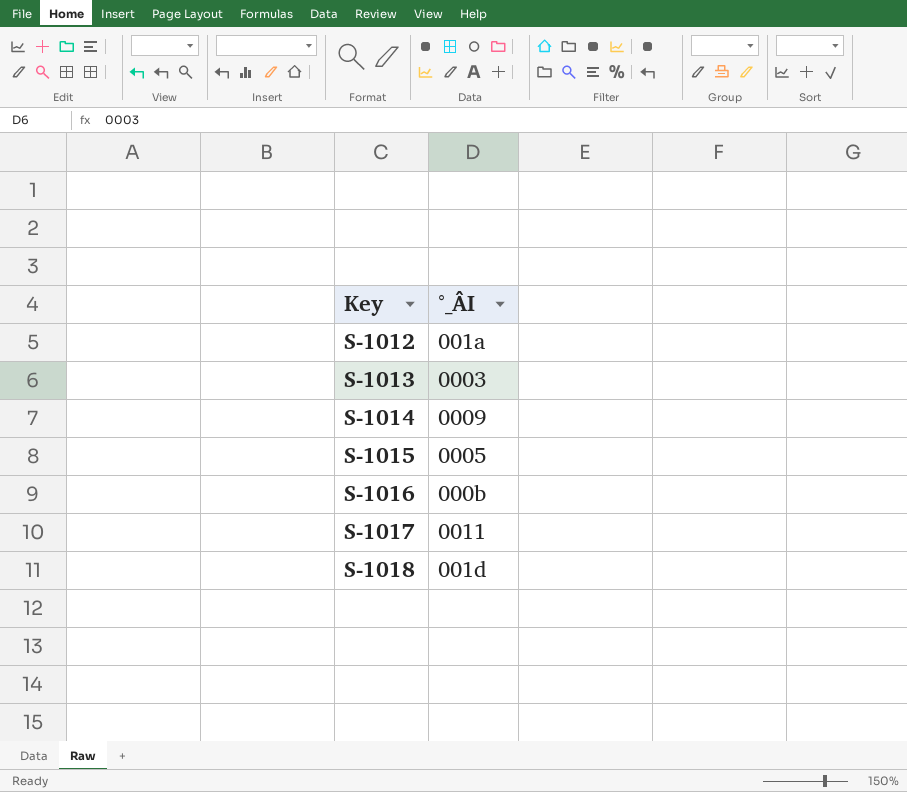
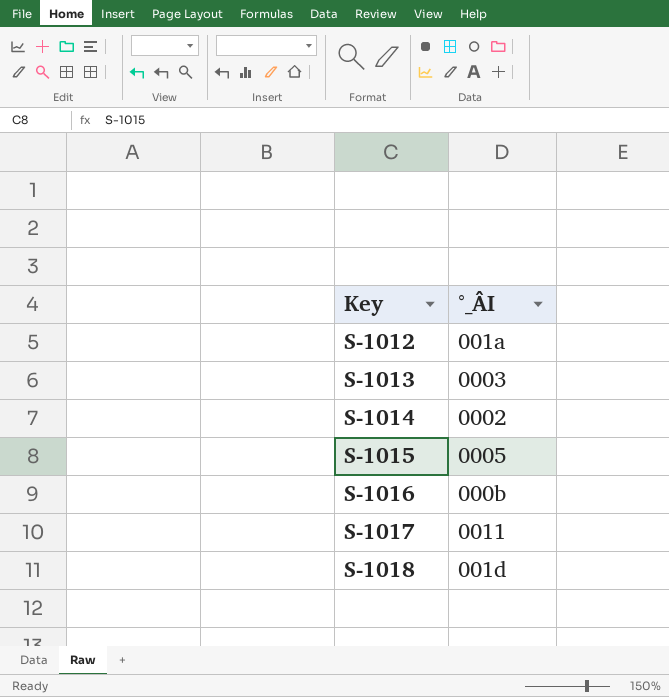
S-1014 | °_ÂI: 0009 -> 0002

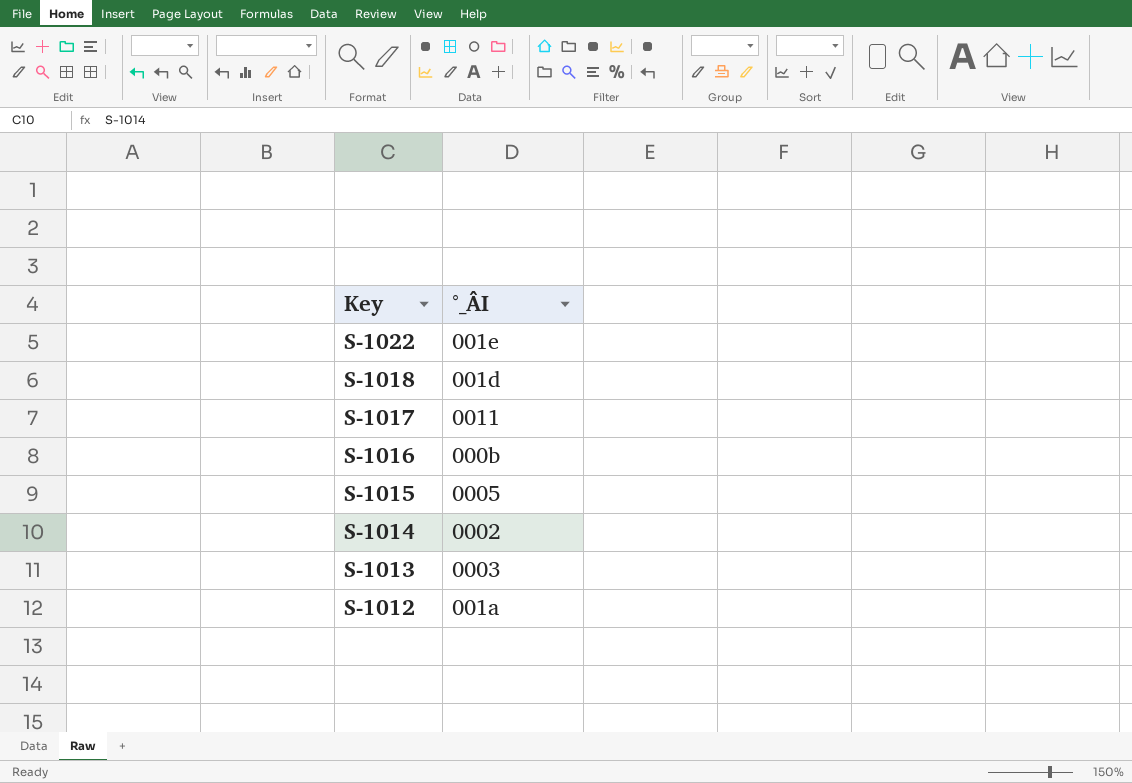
row order: Key ascending -> Key descending
row S-1022: none -> 001e

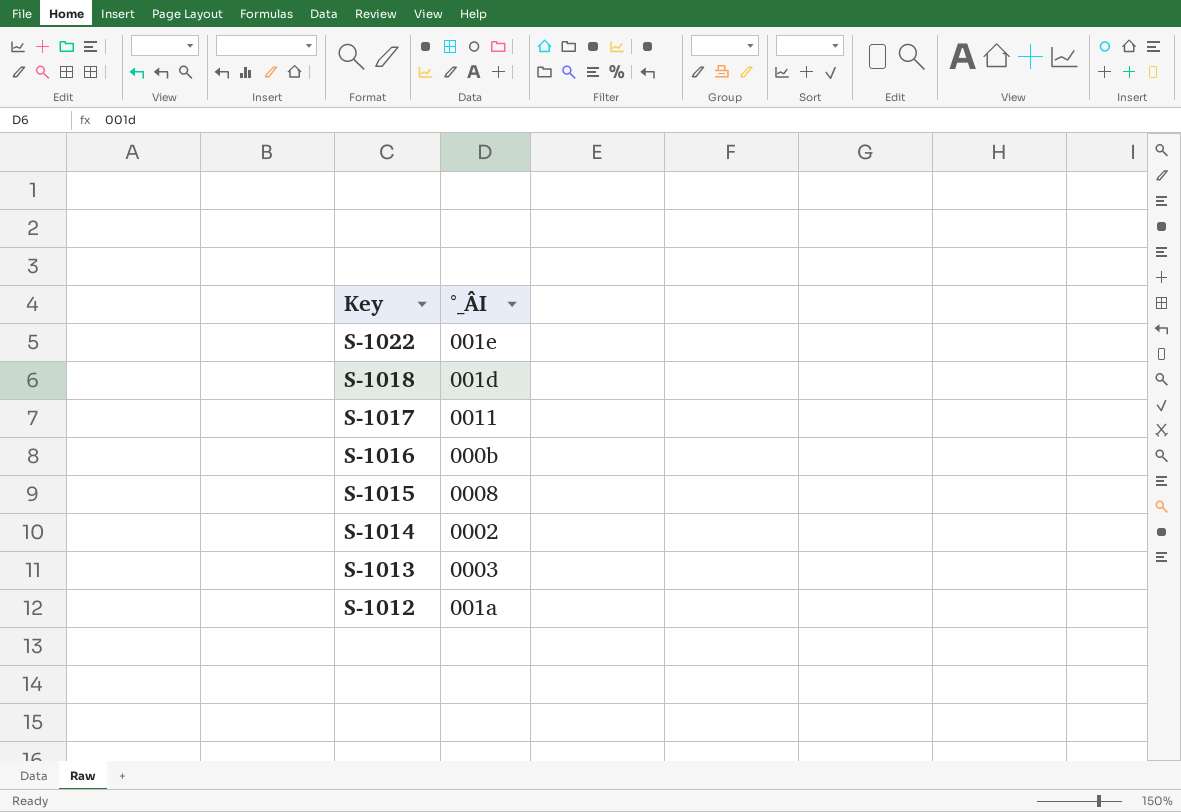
S-1015 | °_ÂI: 0005 -> 0008

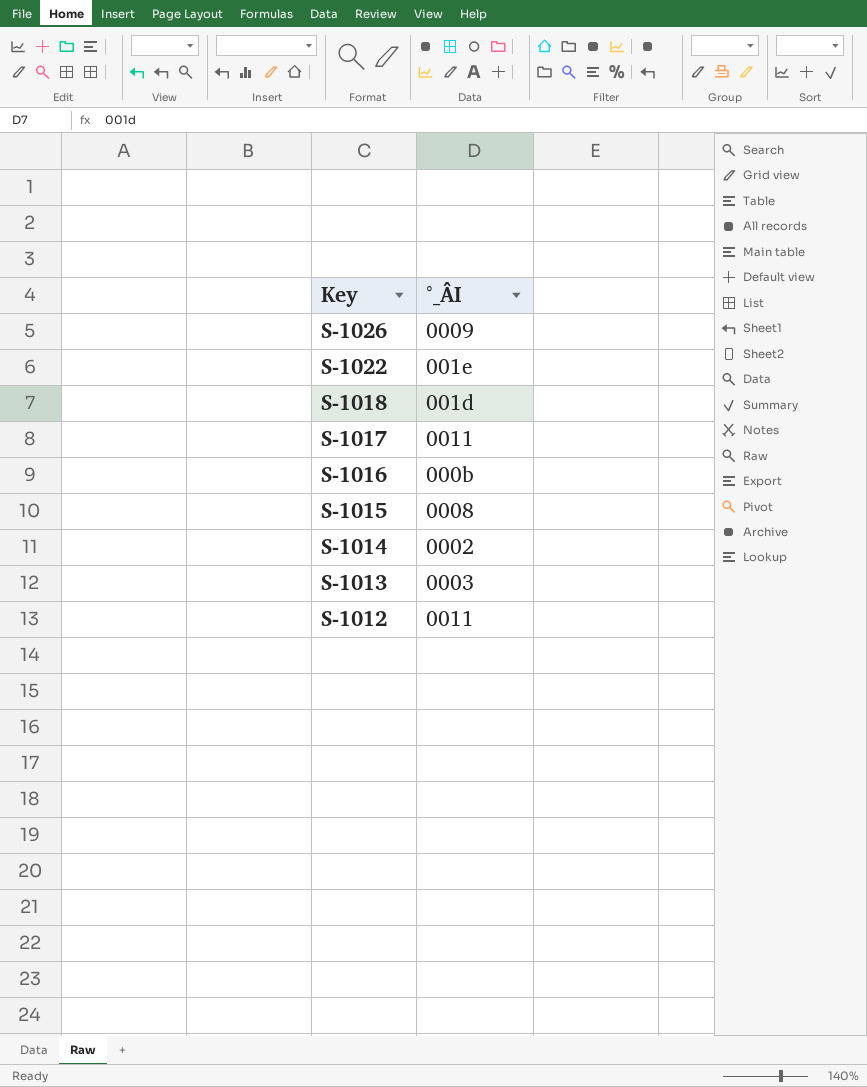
row S-1026: none -> 0009
S-1012 | °_ÂI: 001a -> 0011

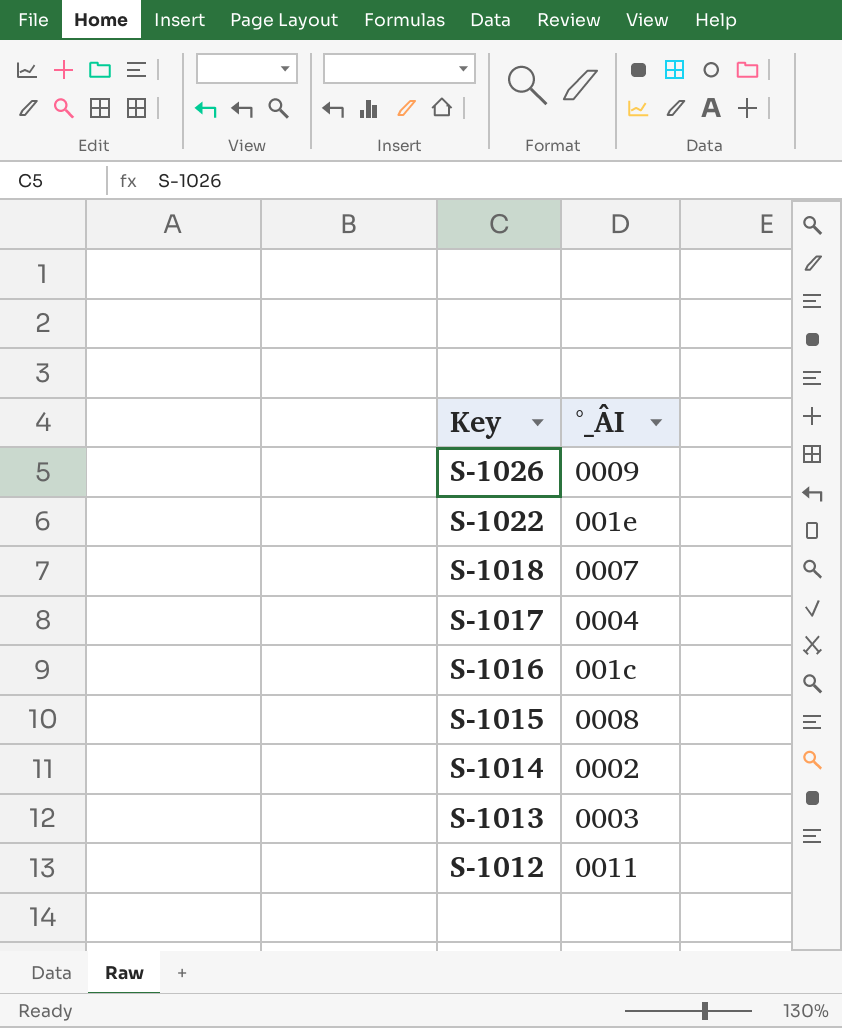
S-1018 | °_ÂI: 001d -> 0007
S-1017 | °_ÂI: 0011 -> 0004
S-1016 | °_ÂI: 000b -> 001c

